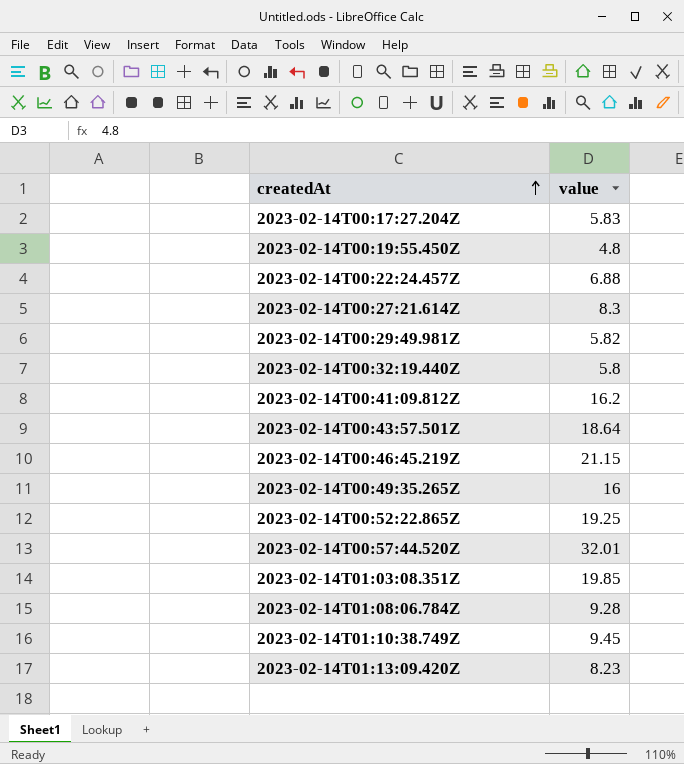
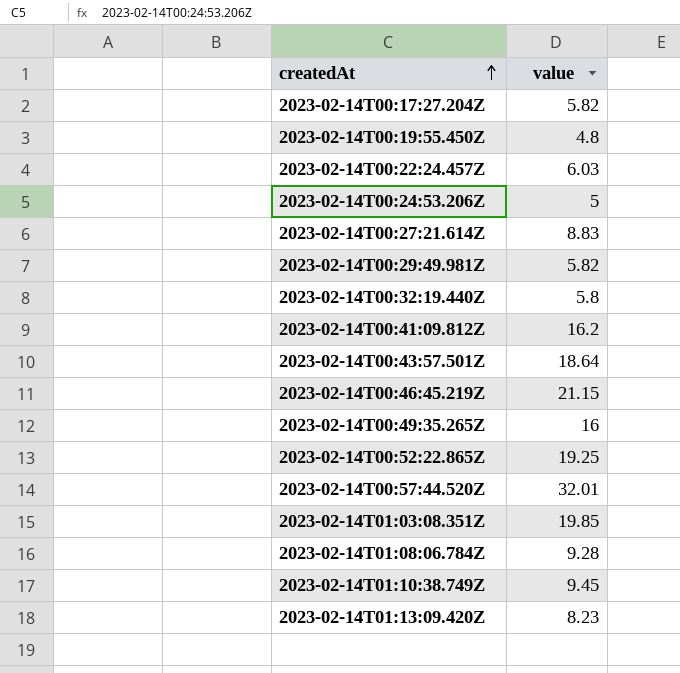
2023-02-14T00:17:27.204Z | value: 5.83 -> 5.82
2023-02-14T00:22:24.457Z | value: 6.88 -> 6.03
row 2023-02-14T00:24:53.206Z: none -> 5
2023-02-14T00:27:21.614Z | value: 8.3 -> 8.83

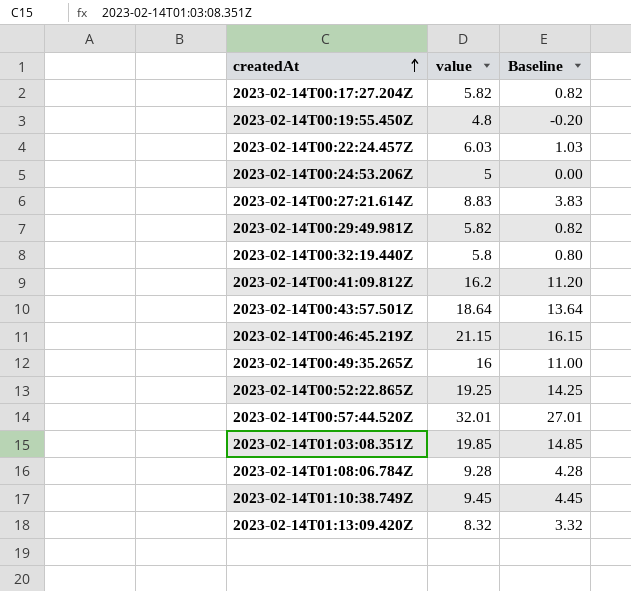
column Baseline | formula: none -> [value] - 5
2023-02-14T01:13:09.420Z | value: 8.23 -> 8.32

